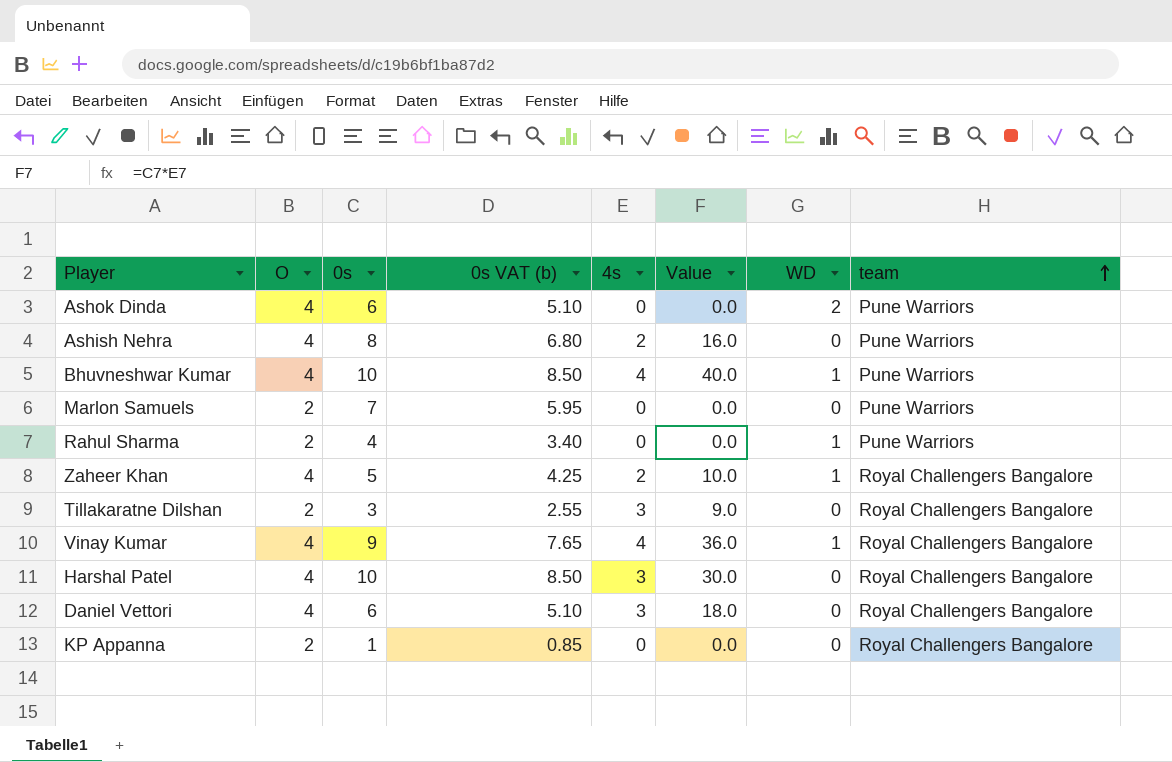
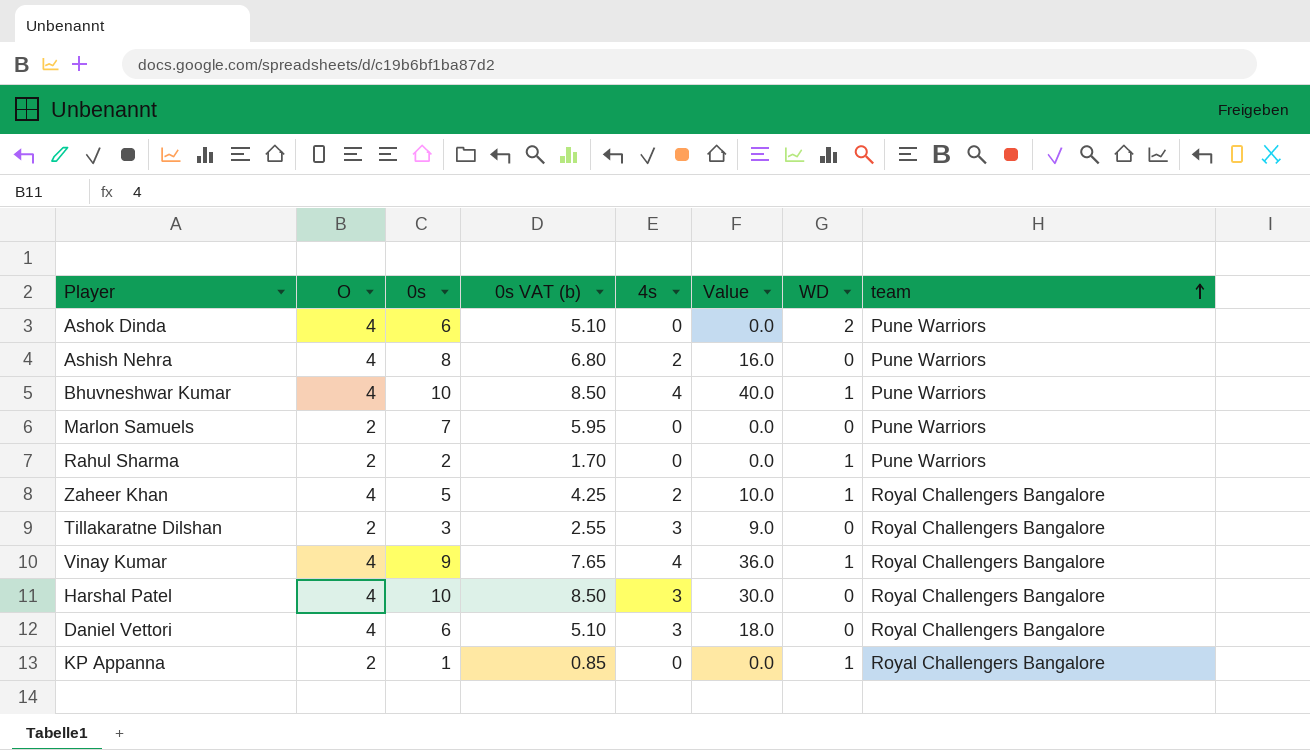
Rahul Sharma | 0s: 4 -> 2
Rahul Sharma | 0s VAT (b): 3.40 -> 1.70
KP Appanna | WD: 0 -> 1

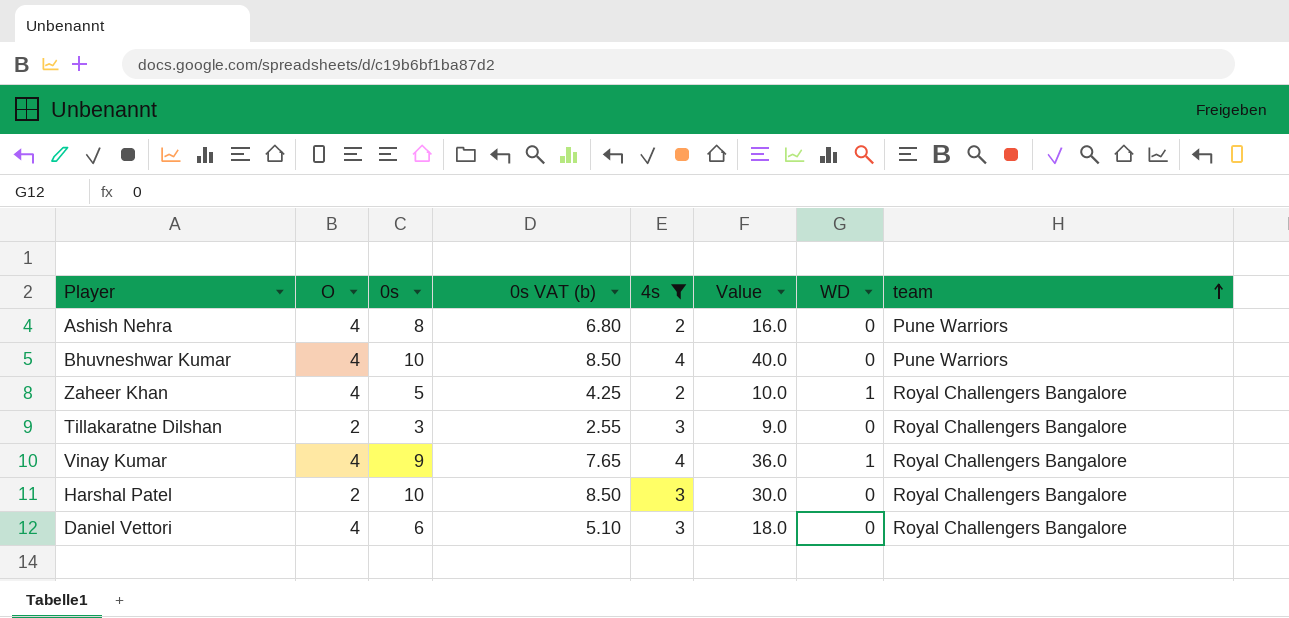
filter: none -> 4s != 0
Bhuvneshwar Kumar | WD: 1 -> 0
Harshal Patel | O: 4 -> 2

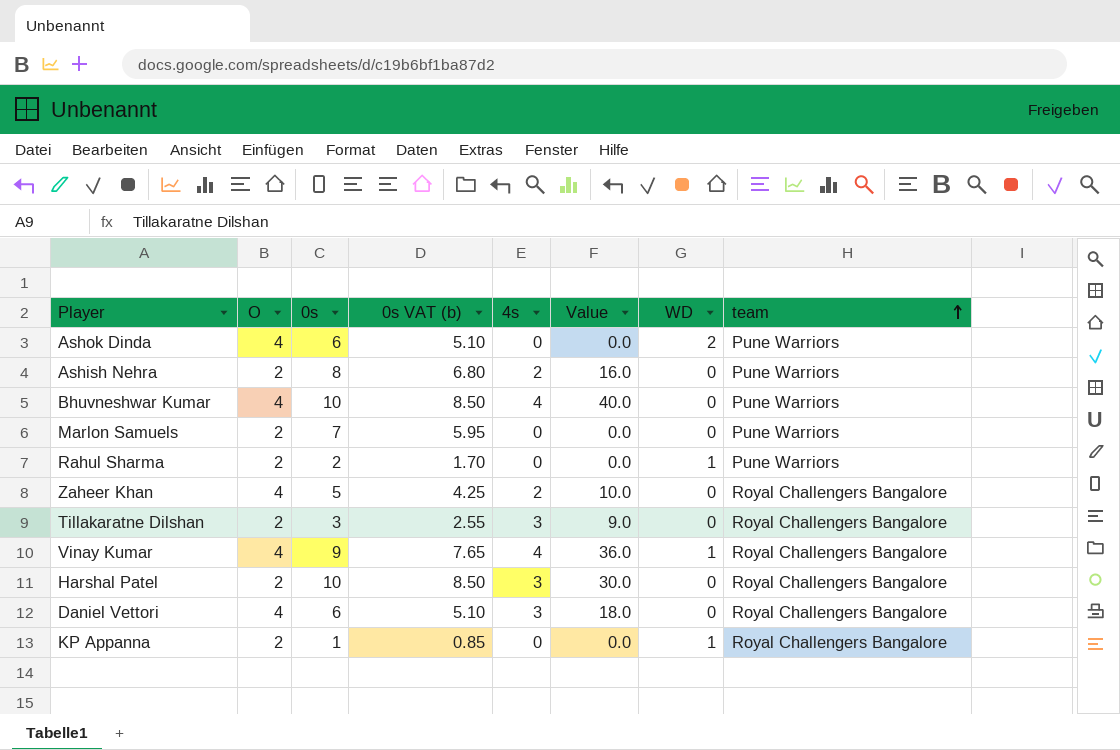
filter: 4s != 0 -> none
Ashish Nehra | O: 4 -> 2
Zaheer Khan | WD: 1 -> 0

